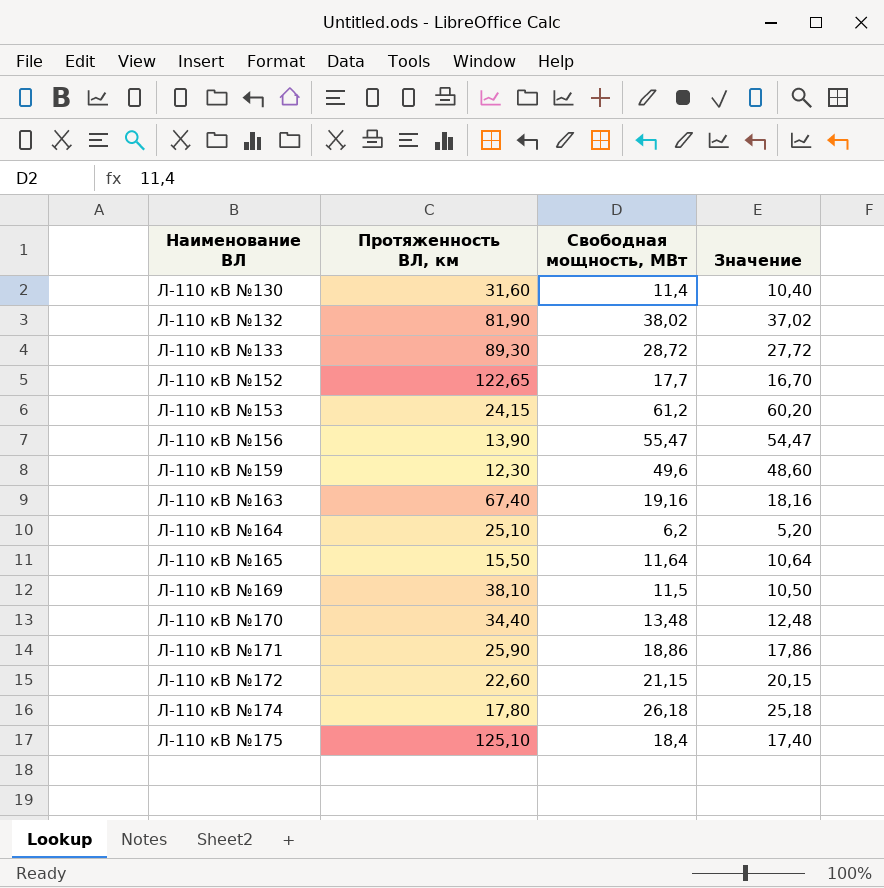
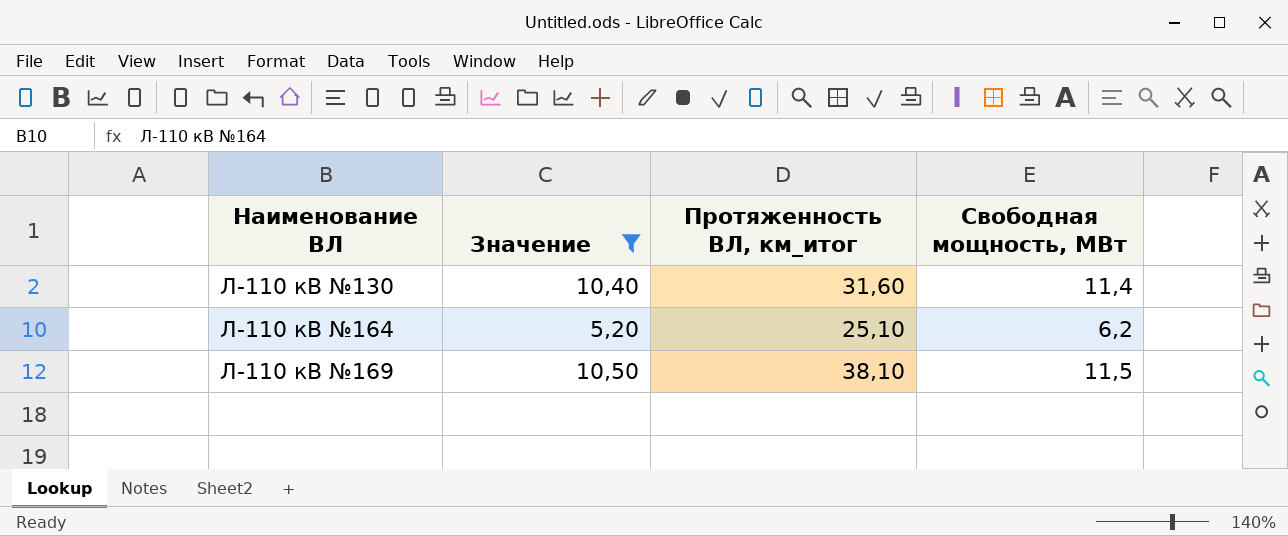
filter: none -> Значение <= 10,50
column Значение | position: 4 -> 2
column name: Протяженность ВЛ, км -> Протяженность ВЛ, км_итог

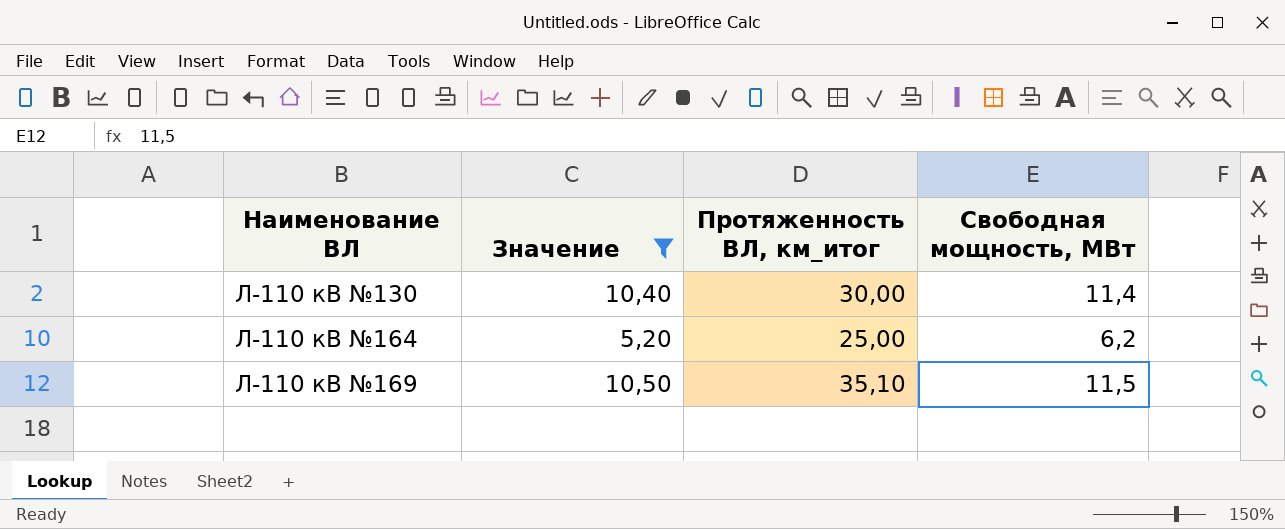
Л-110 кВ №130 | Протяженность ВЛ, км_итог: 31,60 -> 30,00
Л-110 кВ №164 | Протяженность ВЛ, км_итог: 25,10 -> 25,00
Л-110 кВ №169 | Протяженность ВЛ, км_итог: 38,10 -> 35,10

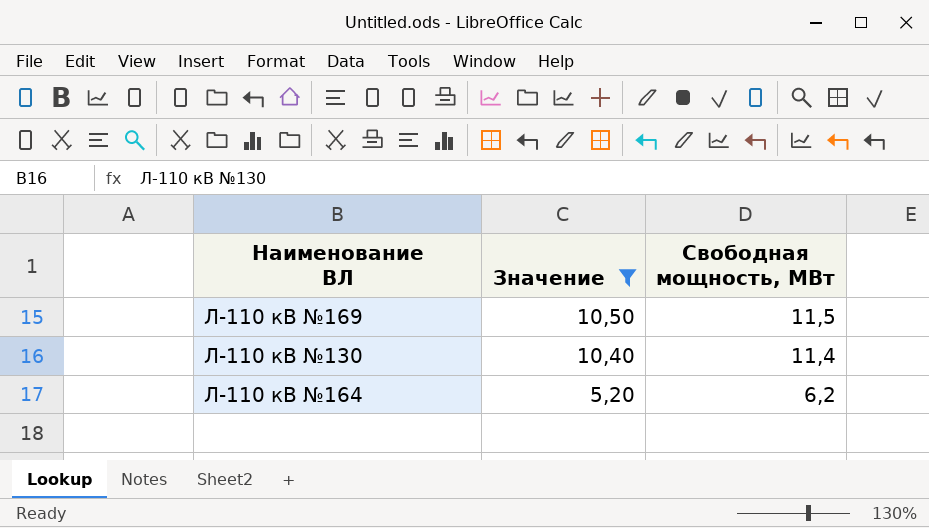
row order: Наименование ВЛ ascending -> Значение descending
column Протяженность ВЛ, км_итог | position: 3 -> none

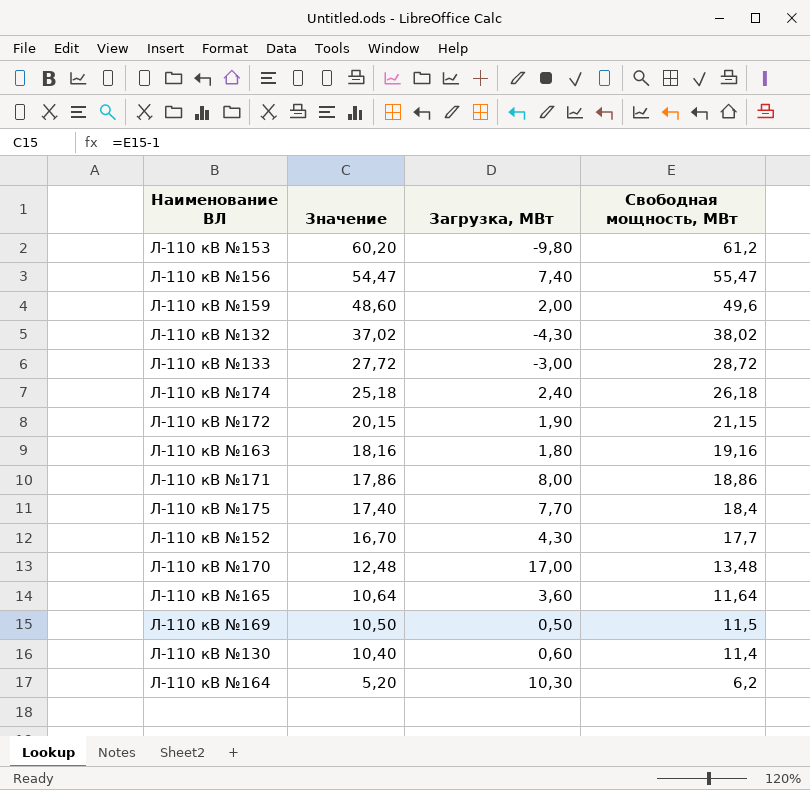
filter: Значение <= 10,50 -> none
column Загрузка, МВт | position: none -> 3

